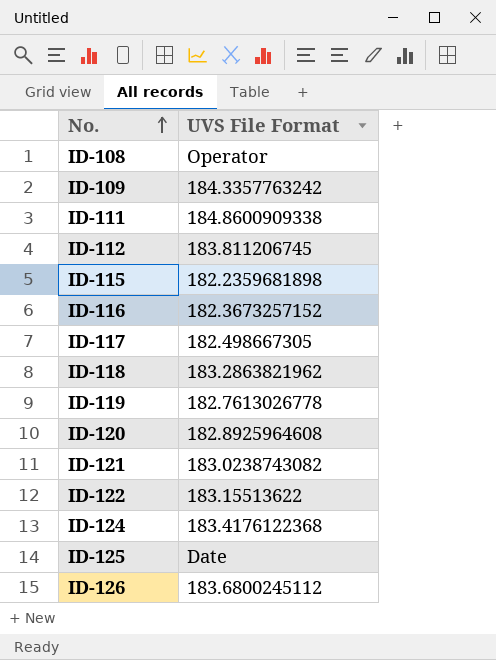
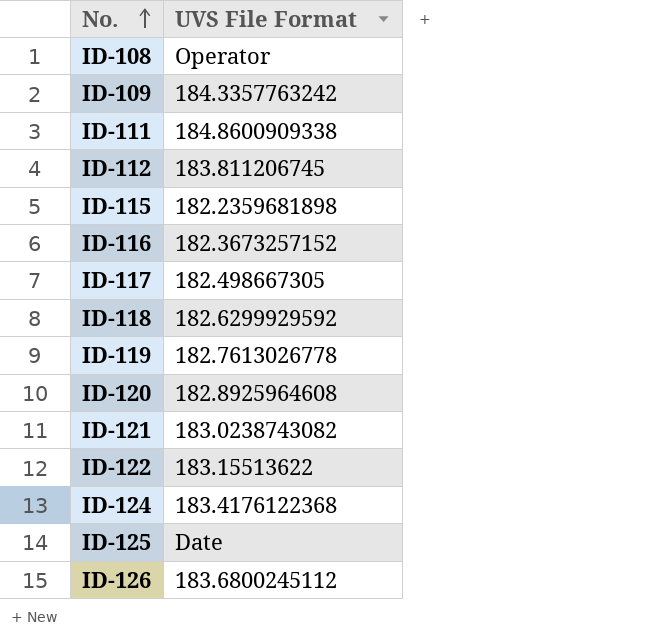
ID-118 | UVS File Format: 183.2863821962 -> 182.6299929592

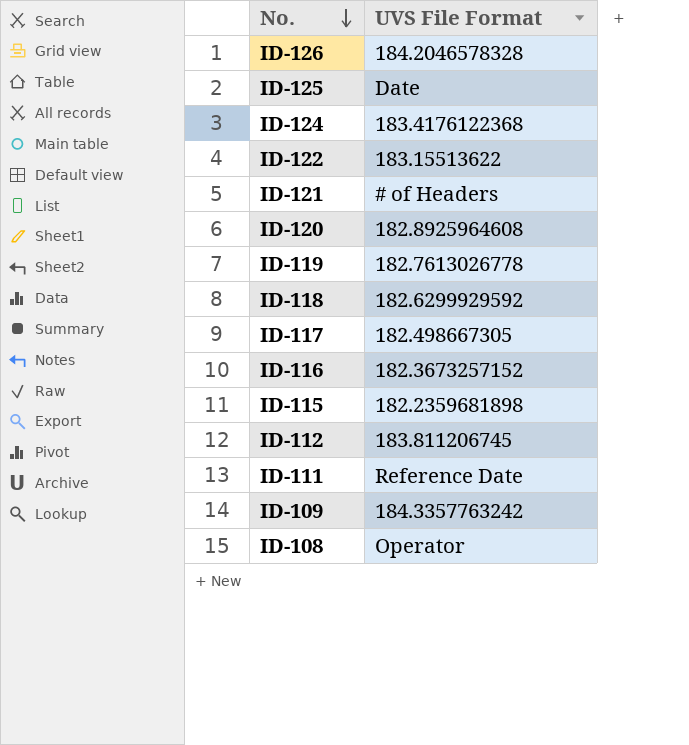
row order: No. ascending -> No. descending
ID-126 | UVS File Format: 183.6800245112 -> 184.2046578328
ID-121 | UVS File Format: 183.0238743082 -> # of Headers
ID-111 | UVS File Format: 184.8600909338 -> Reference Date

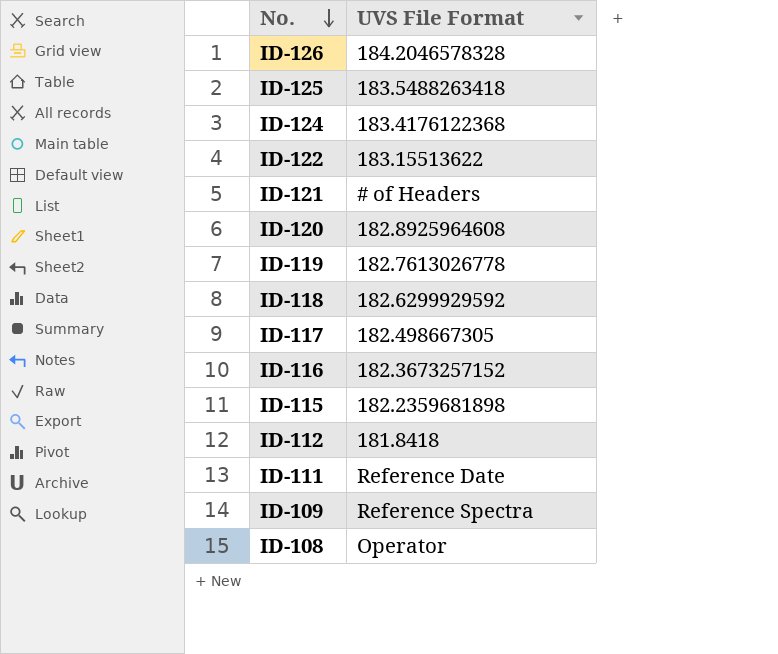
ID-125 | UVS File Format: Date -> 183.5488263418
ID-112 | UVS File Format: 183.811206745 -> 181.8418
ID-109 | UVS File Format: 184.3357763242 -> Reference Spectra

